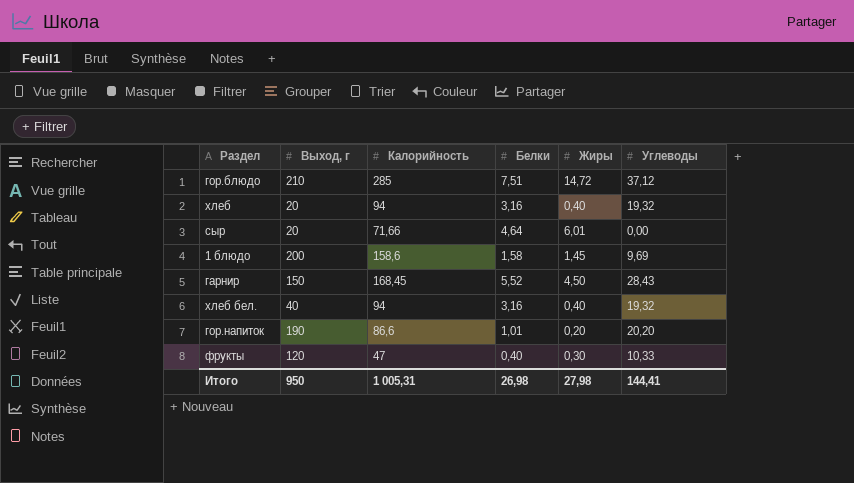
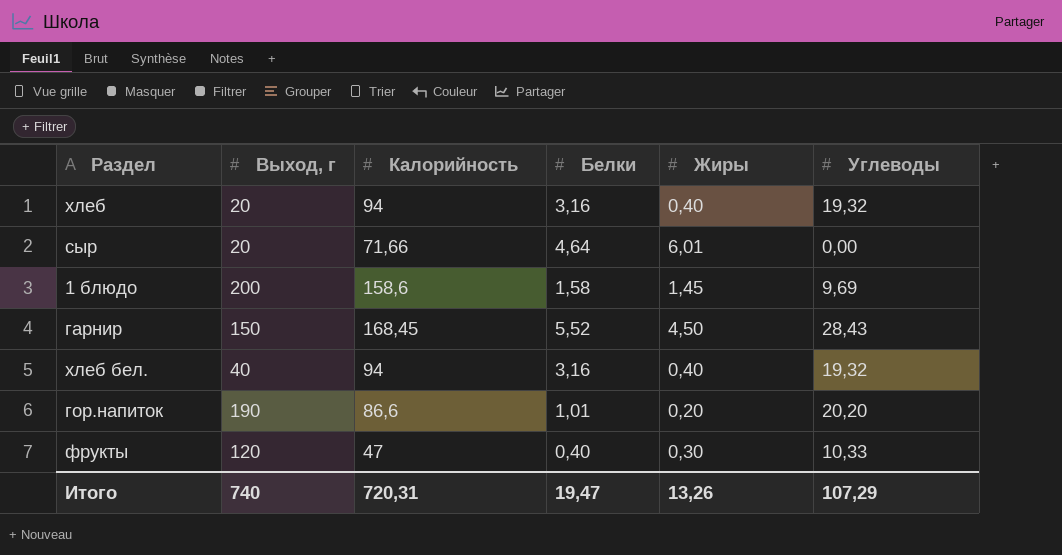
row гор.блюдо: 210 | 285 | 7,51 | 14,72 | 37,12 -> none
Итого | Выход, г: 950 -> 740
Итого | Калорийность: 1 005,31 -> 720,31
Итого | Белки: 26,98 -> 19,47
Итого | Жиры: 27,98 -> 13,26
Итого | Углеводы: 144,41 -> 107,29

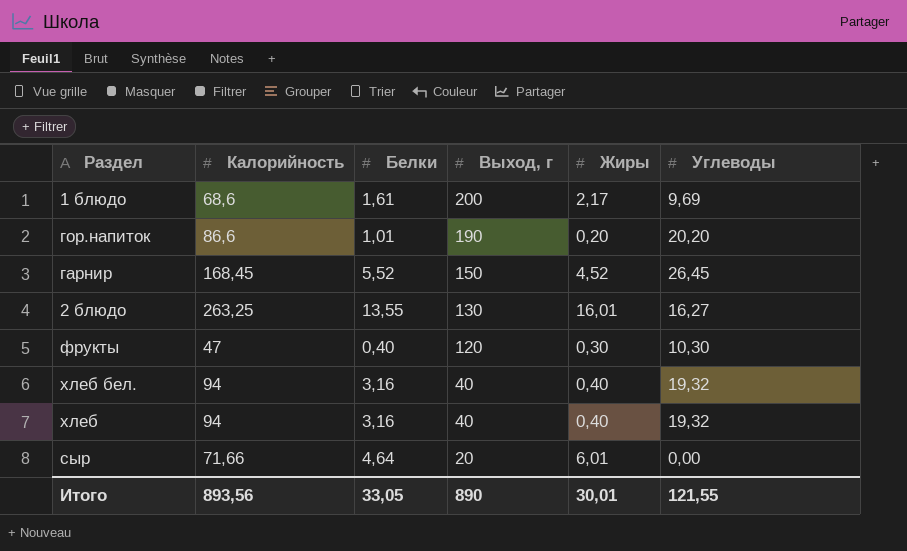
row order: none -> Выход, г descending
column Выход, г | position: 2 -> 4
1 блюдо | Калорийность: 158,6 -> 68,6
1 блюдо | Белки: 1,58 -> 1,61
1 блюдо | Жиры: 1,45 -> 2,17
гарнир | Жиры: 4,50 -> 4,52
гарнир | Углеводы: 28,43 -> 26,45
row 2 блюдо: none -> 263,25 | 13,55 | 130 | 16,01 | 16,27
фрукты | Углеводы: 10,33 -> 10,30
хлеб | Выход, г: 20 -> 40
Итого | Калорийность: 720,31 -> 893,56
Итого | Белки: 19,47 -> 33,05
Итого | Выход, г: 740 -> 890
Итого | Жиры: 13,26 -> 30,01
Итого | Углеводы: 107,29 -> 121,55

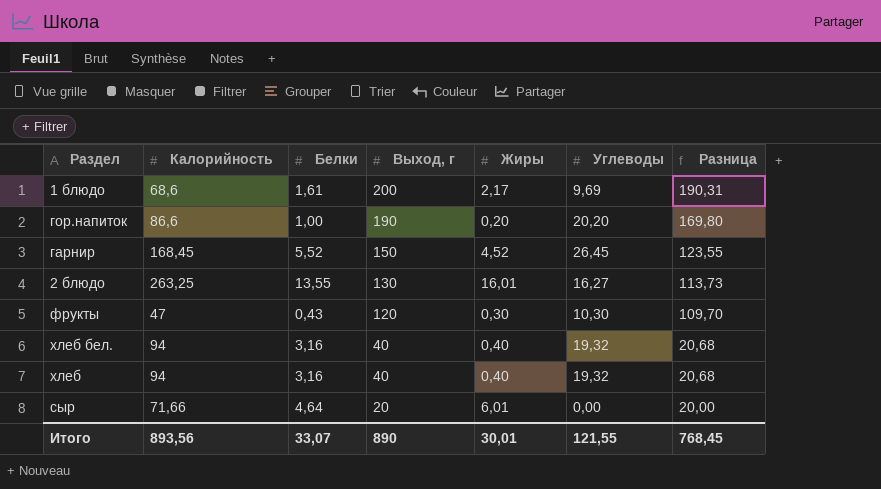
column Разница | formula: none -> [Выход, г] - [Углеводы]
гор.напиток | Белки: 1,01 -> 1,00
фрукты | Белки: 0,40 -> 0,43
Итого | Белки: 33,05 -> 33,07

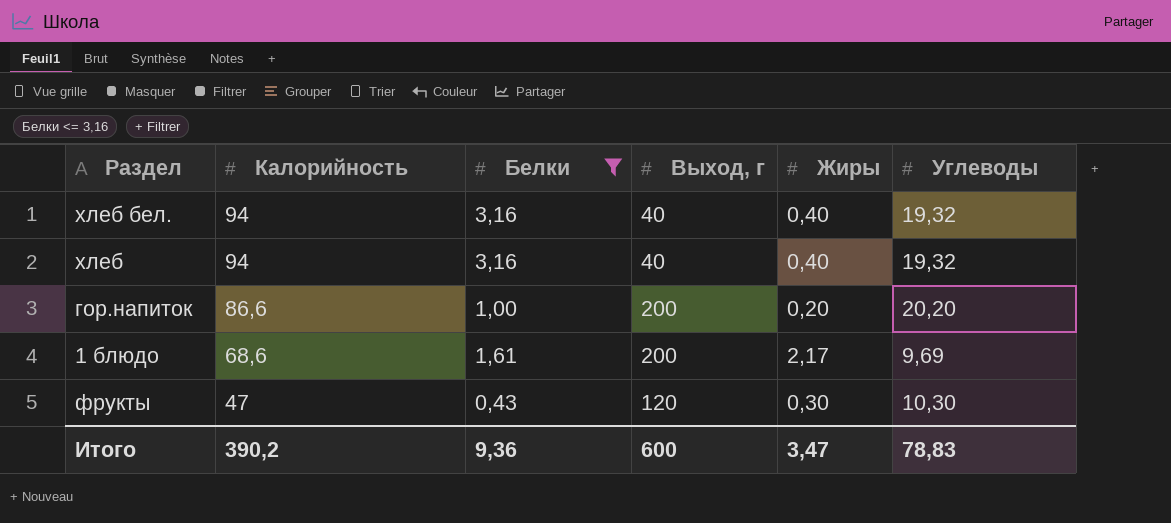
filter: none -> Белки <= 3,16
row order: Выход, г descending -> Калорийность descending
column Разница | formula: [Выход, г] - [Углеводы] -> none
гор.напиток | Выход, г: 190 -> 200
Итого | Калорийность: 893,56 -> 390,2
Итого | Белки: 33,07 -> 9,36
Итого | Выход, г: 890 -> 600
Итого | Жиры: 30,01 -> 3,47
Итого | Углеводы: 121,55 -> 78,83

